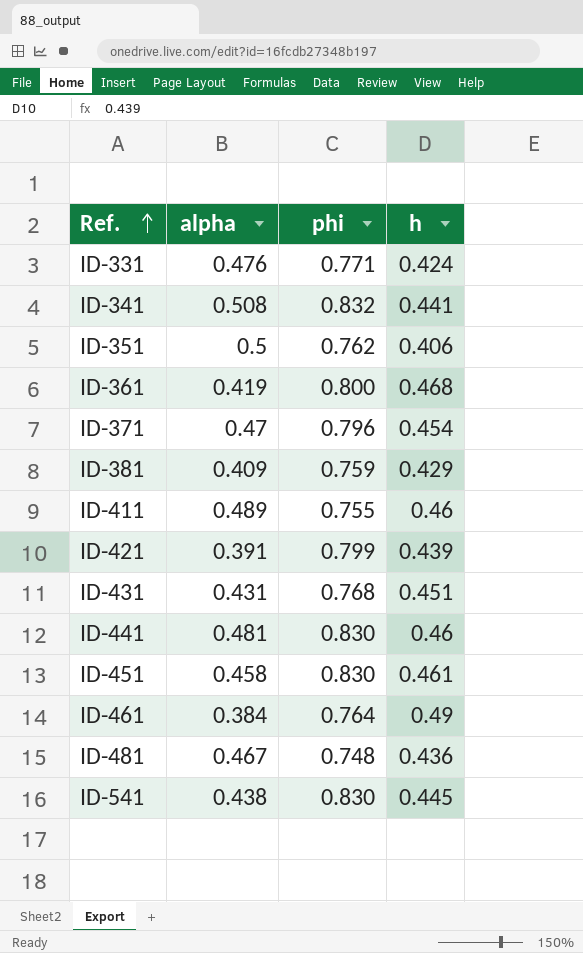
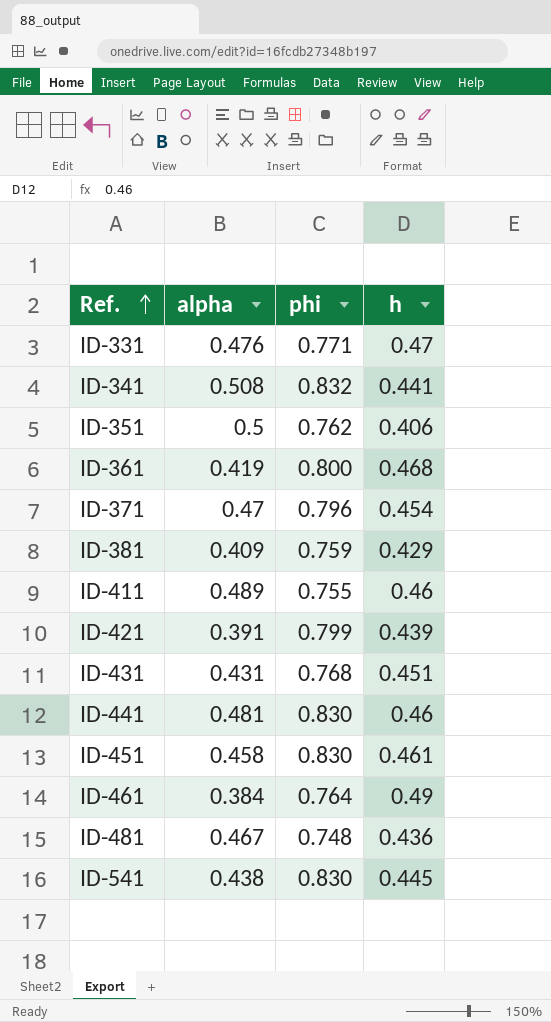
ID-331 | h: 0.424 -> 0.47

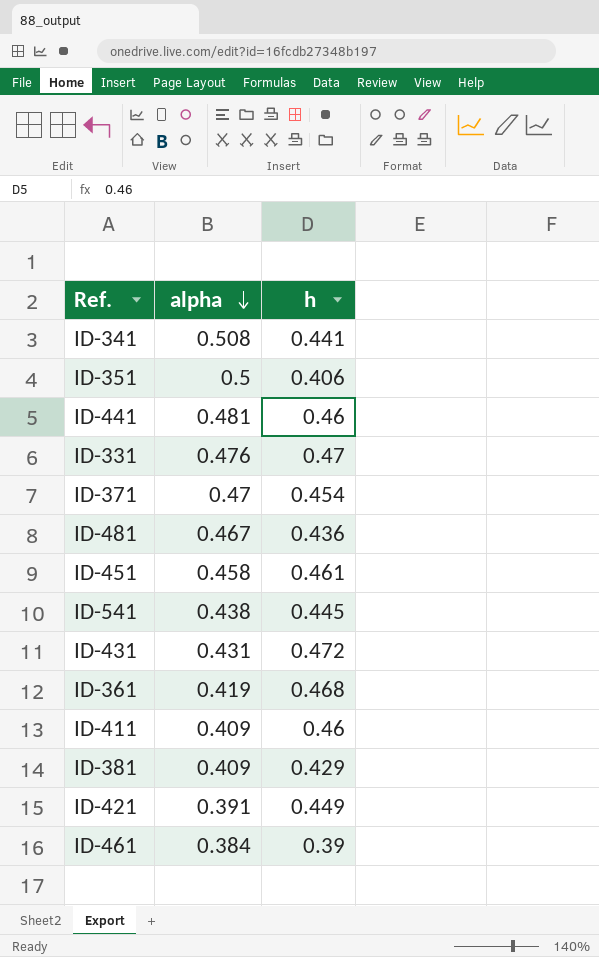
row order: Ref. ascending -> alpha descending
column phi | position: 3 -> none
ID-431 | h: 0.451 -> 0.472
ID-411 | alpha: 0.489 -> 0.409
ID-421 | h: 0.439 -> 0.449
ID-461 | h: 0.49 -> 0.39

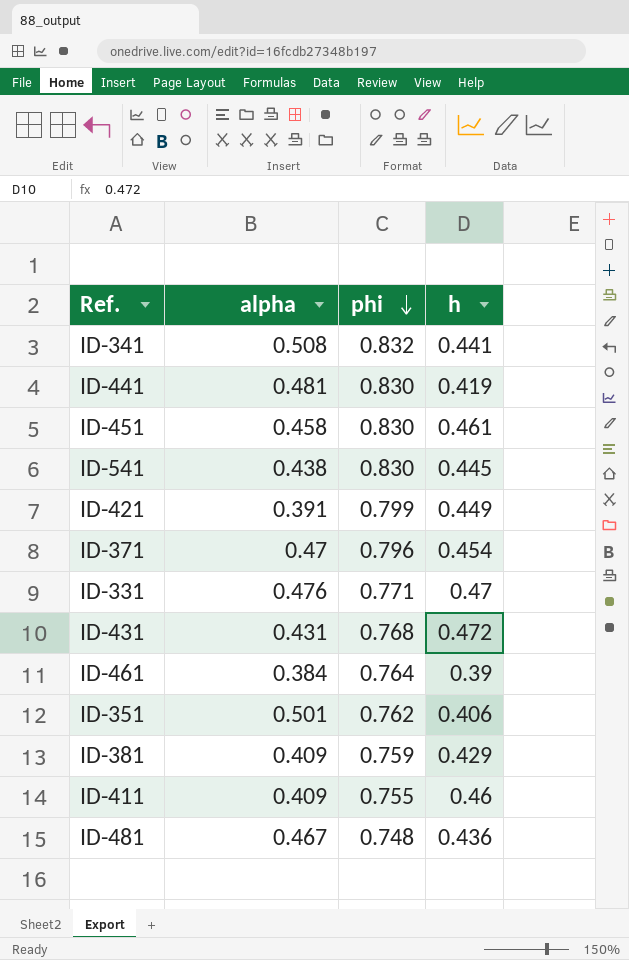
row order: alpha descending -> phi descending
column phi | position: none -> 3
row ID-361: 0.419 | 0.468 -> none
ID-441 | h: 0.46 -> 0.419
ID-351 | alpha: 0.5 -> 0.501

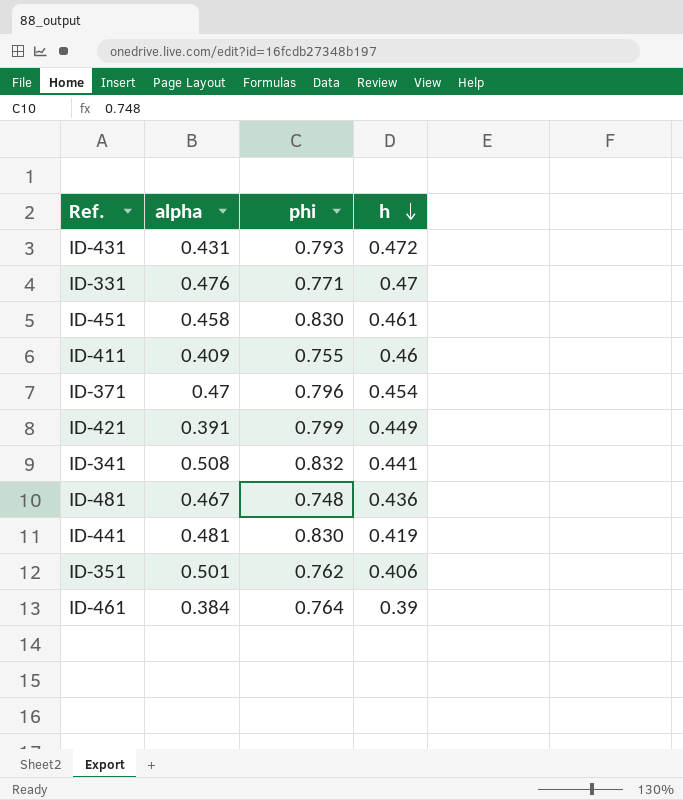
row order: phi descending -> h descending
row ID-541: 0.438 | 0.830 | 0.445 -> none
row ID-381: 0.409 | 0.759 | 0.429 -> none
ID-431 | phi: 0.768 -> 0.793

